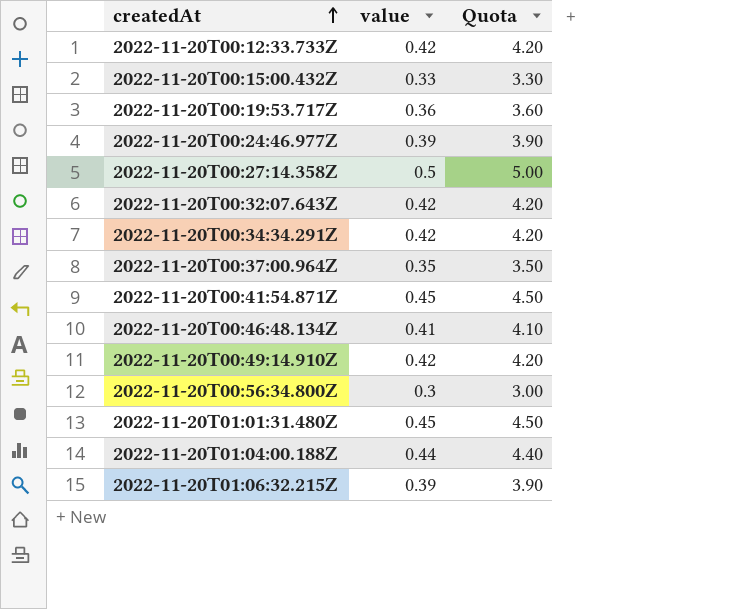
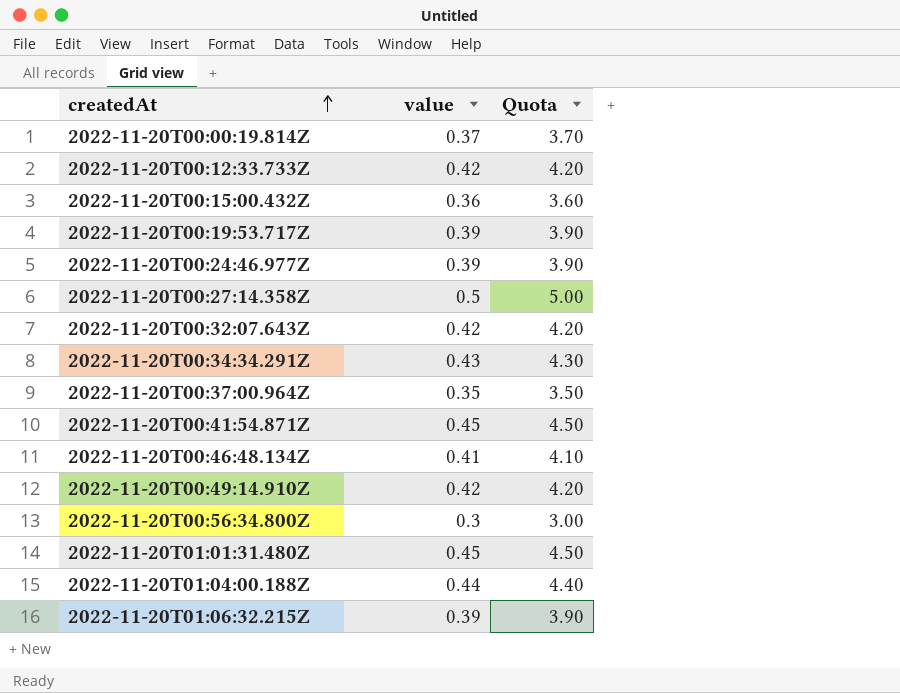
row 2022-11-20T00:00:19.814Z: none -> 0.37 | 3.70
2022-11-20T00:15:00.432Z | value: 0.33 -> 0.36
2022-11-20T00:15:00.432Z | Quota: 3.30 -> 3.60
2022-11-20T00:19:53.717Z | value: 0.36 -> 0.39
2022-11-20T00:19:53.717Z | Quota: 3.60 -> 3.90
2022-11-20T00:34:34.291Z | value: 0.42 -> 0.43
2022-11-20T00:34:34.291Z | Quota: 4.20 -> 4.30

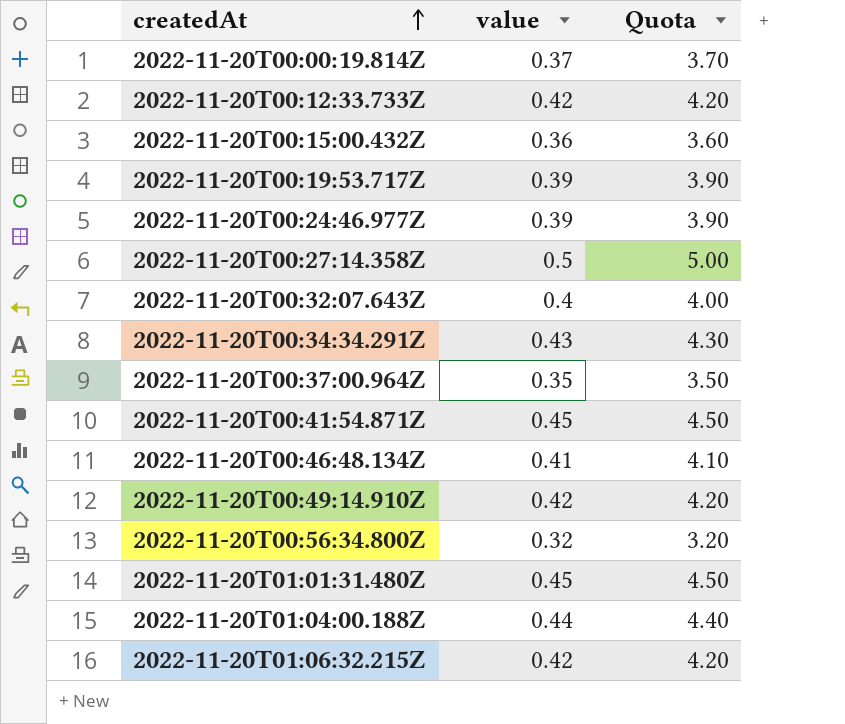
2022-11-20T00:32:07.643Z | value: 0.42 -> 0.4
2022-11-20T00:32:07.643Z | Quota: 4.20 -> 4.00
2022-11-20T00:56:34.800Z | value: 0.3 -> 0.32
2022-11-20T00:56:34.800Z | Quota: 3.00 -> 3.20
2022-11-20T01:06:32.215Z | value: 0.39 -> 0.42
2022-11-20T01:06:32.215Z | Quota: 3.90 -> 4.20

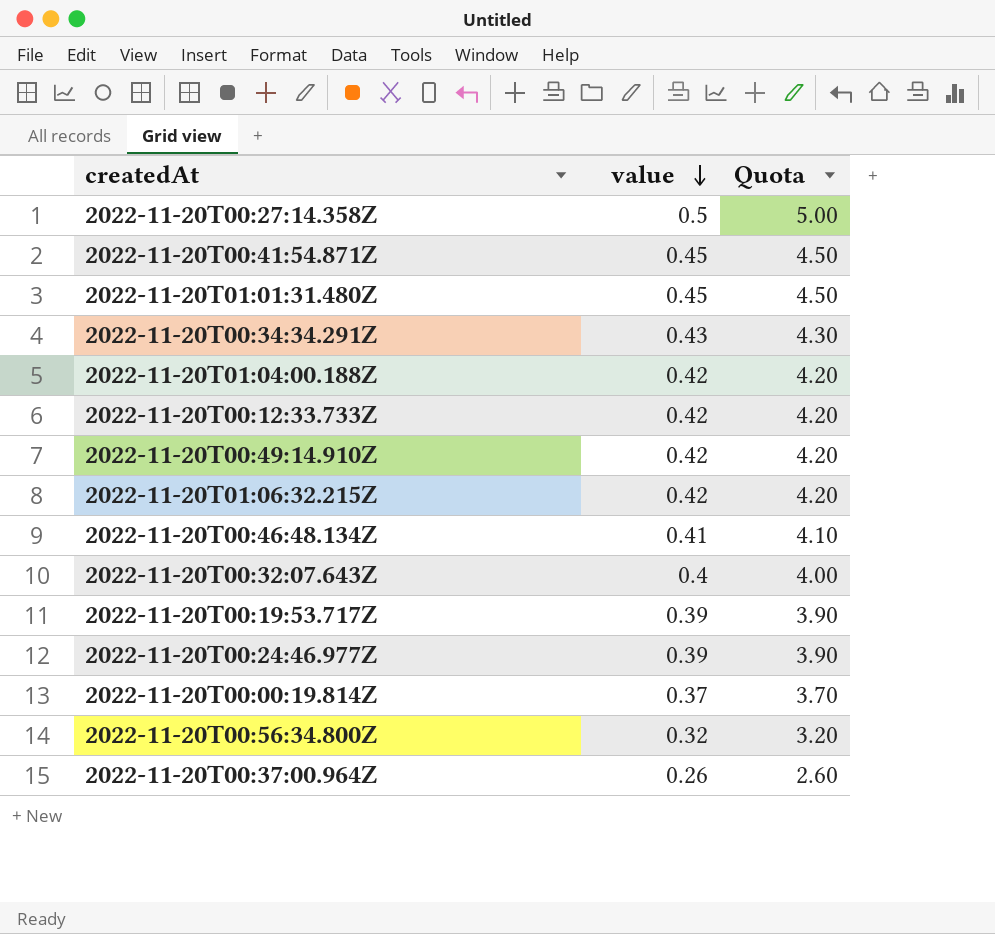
row order: createdAt ascending -> value descending
row 2022-11-20T00:15:00.432Z: 0.36 | 3.60 -> none
2022-11-20T01:04:00.188Z | value: 0.44 -> 0.42
2022-11-20T01:04:00.188Z | Quota: 4.40 -> 4.20
2022-11-20T00:37:00.964Z | value: 0.35 -> 0.26
2022-11-20T00:37:00.964Z | Quota: 3.50 -> 2.60

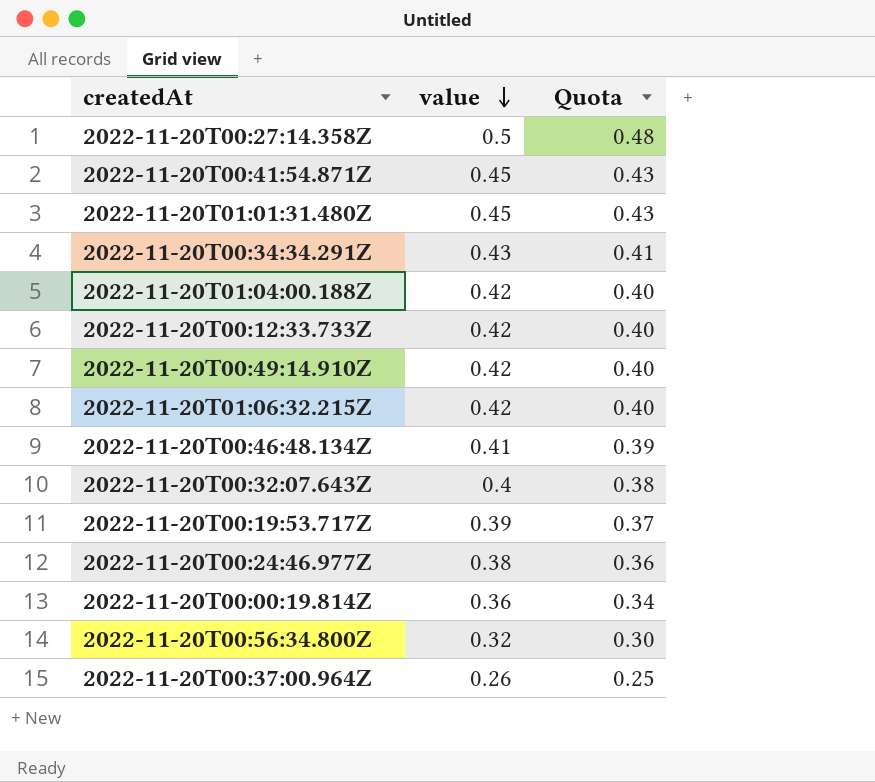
column Quota | formula: [value] * 10 -> [value] * 0.95
2022-11-20T00:24:46.977Z | value: 0.39 -> 0.38
2022-11-20T00:00:19.814Z | value: 0.37 -> 0.36

